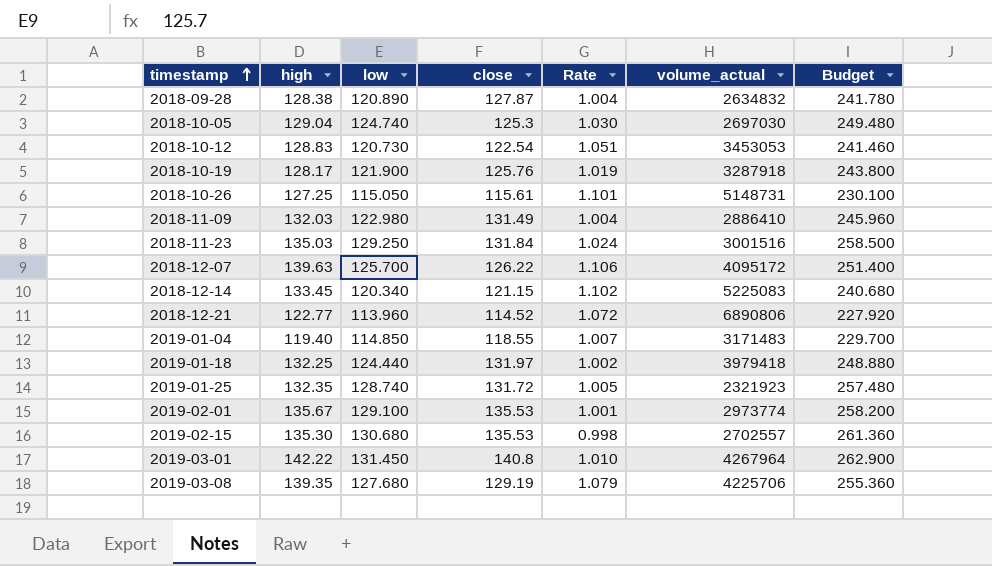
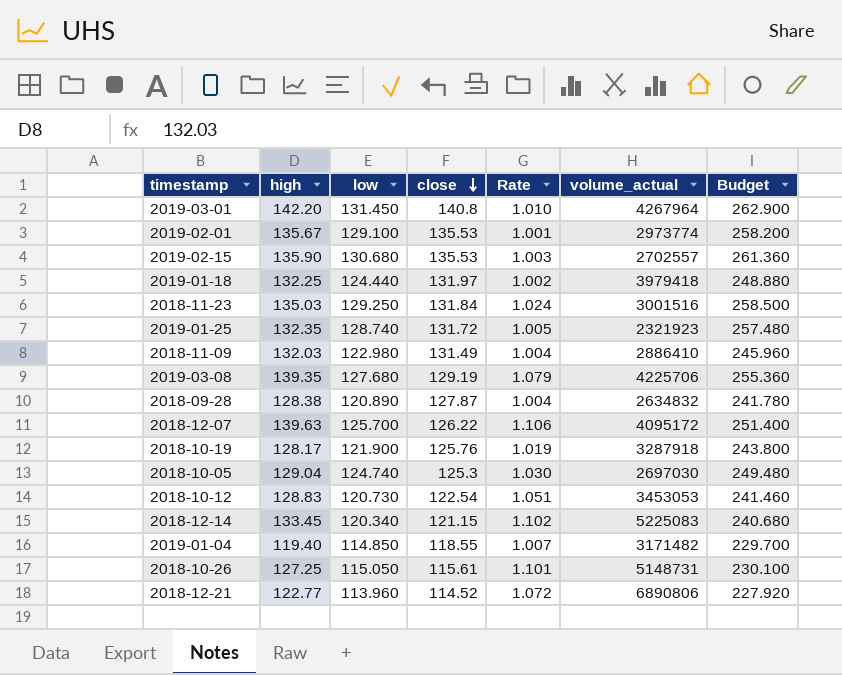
row order: timestamp ascending -> close descending
2019-03-01 | high: 142.22 -> 142.20
2019-02-15 | high: 135.30 -> 135.90
2019-02-15 | Rate: 0.998 -> 1.003
2019-01-04 | volume_actual: 3171483 -> 3171482

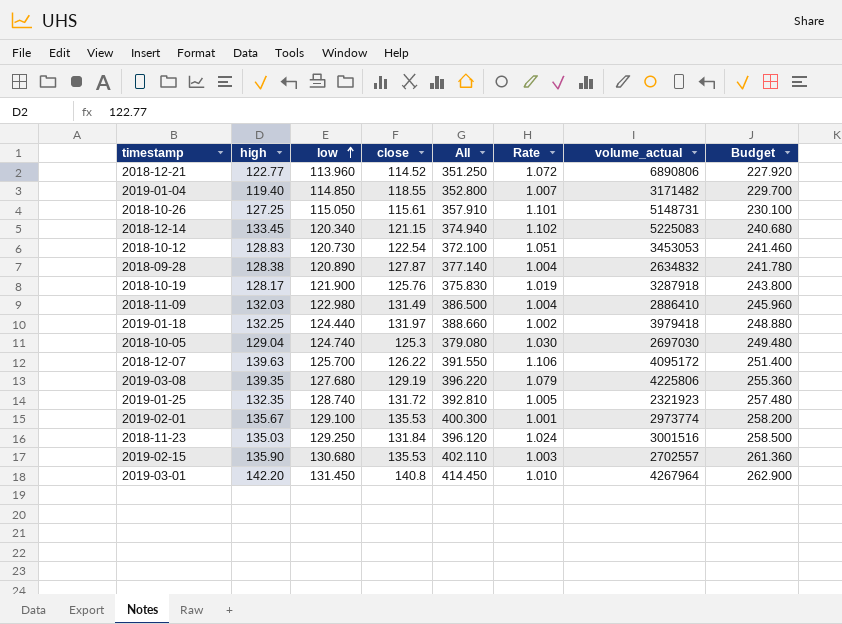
row order: close descending -> low ascending
column All | formula: none -> [high] + [low] + [close]
2019-03-08 | volume_actual: 4225706 -> 4225806

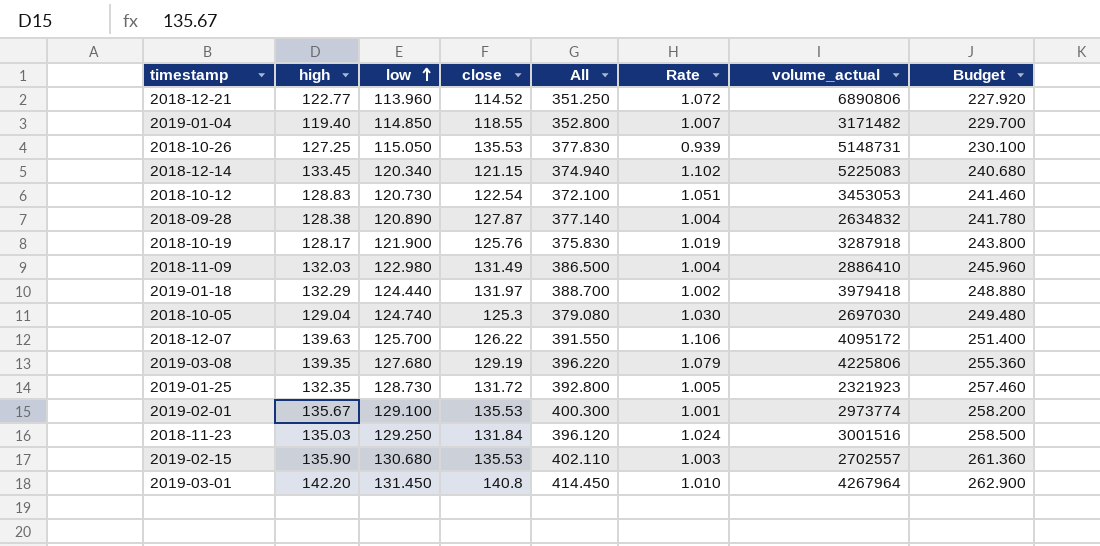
2018-10-26 | close: 115.61 -> 135.53
2018-10-26 | All: 357.910 -> 377.830
2018-10-26 | Rate: 1.101 -> 0.939
2019-01-18 | high: 132.25 -> 132.29
2019-01-18 | All: 388.660 -> 388.700
2019-01-25 | low: 128.740 -> 128.730
2019-01-25 | All: 392.810 -> 392.800
2019-01-25 | Budget: 257.480 -> 257.460

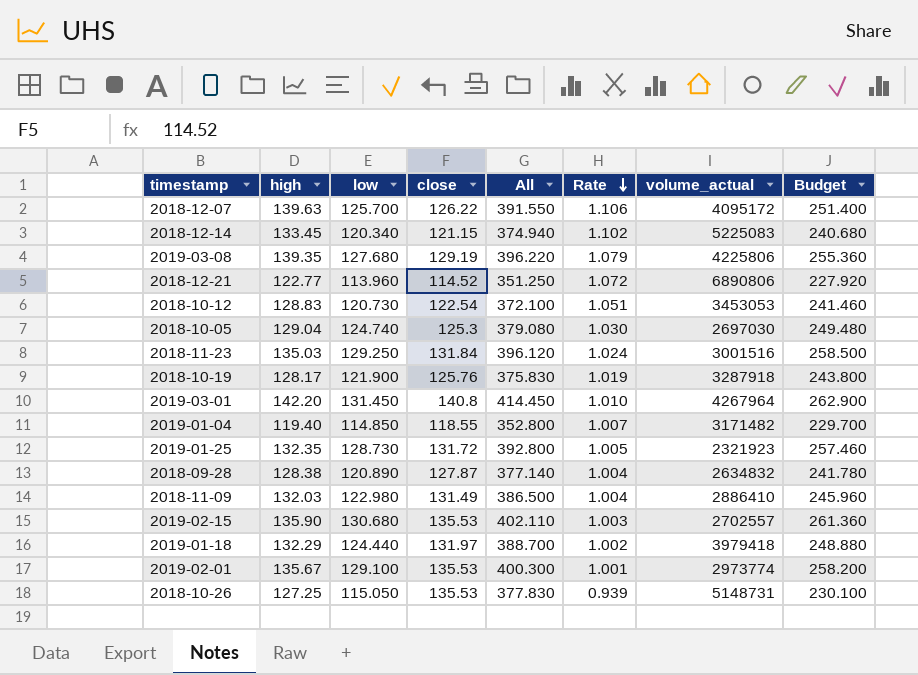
row order: low ascending -> Rate descending

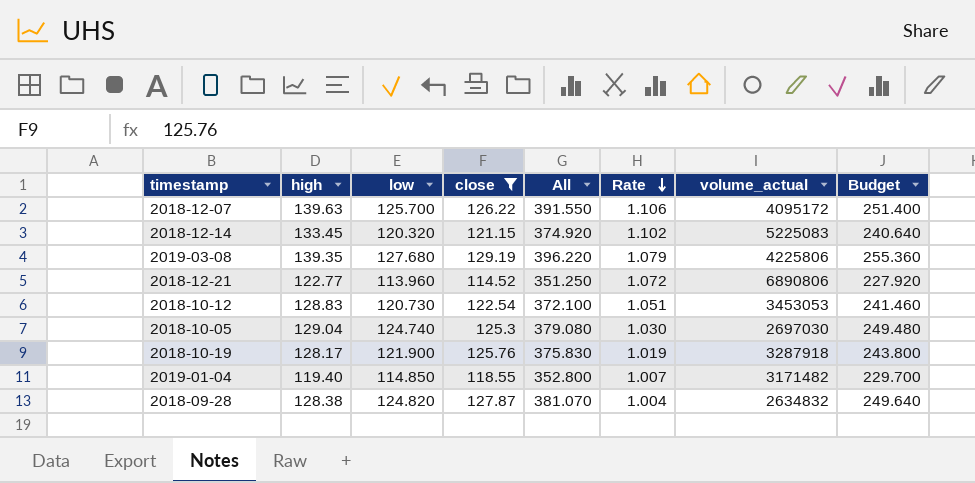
filter: none -> close <= 129.19
2018-12-14 | low: 120.340 -> 120.320
2018-12-14 | All: 374.940 -> 374.920
2018-12-14 | Budget: 240.680 -> 240.640
2018-09-28 | low: 120.890 -> 124.820
2018-09-28 | All: 377.140 -> 381.070
2018-09-28 | Budget: 241.780 -> 249.640

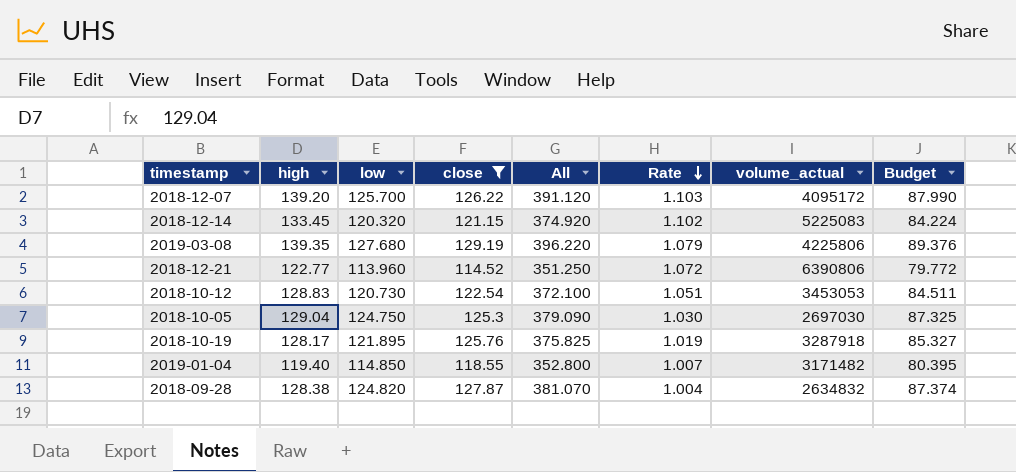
column Budget | formula: [low] * 2 -> [low] * 0.7
2018-12-07 | high: 139.63 -> 139.20
2018-12-07 | All: 391.550 -> 391.120
2018-12-07 | Rate: 1.106 -> 1.103
2018-12-21 | volume_actual: 6890806 -> 6390806
2018-10-05 | low: 124.740 -> 124.750
2018-10-05 | All: 379.080 -> 379.090
2018-10-19 | low: 121.900 -> 121.895
2018-10-19 | All: 375.830 -> 375.825

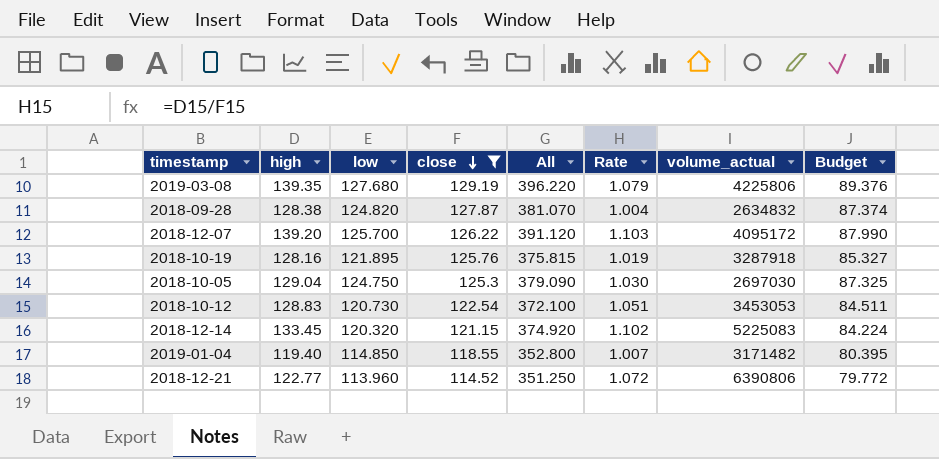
row order: Rate descending -> close descending
2018-10-19 | high: 128.17 -> 128.16
2018-10-19 | All: 375.825 -> 375.815

